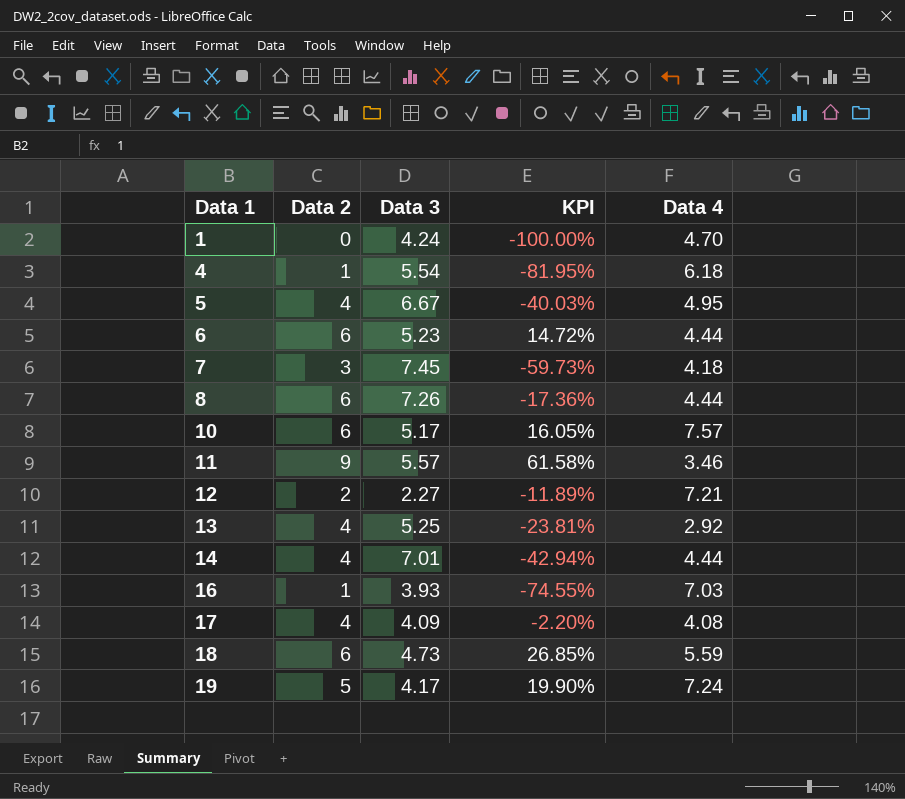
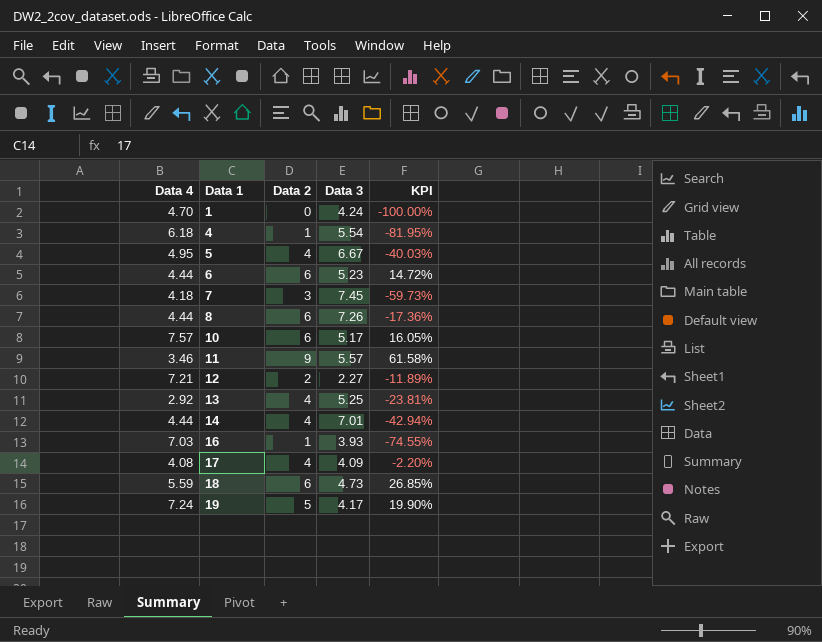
column Data 4 | position: 5 -> 1

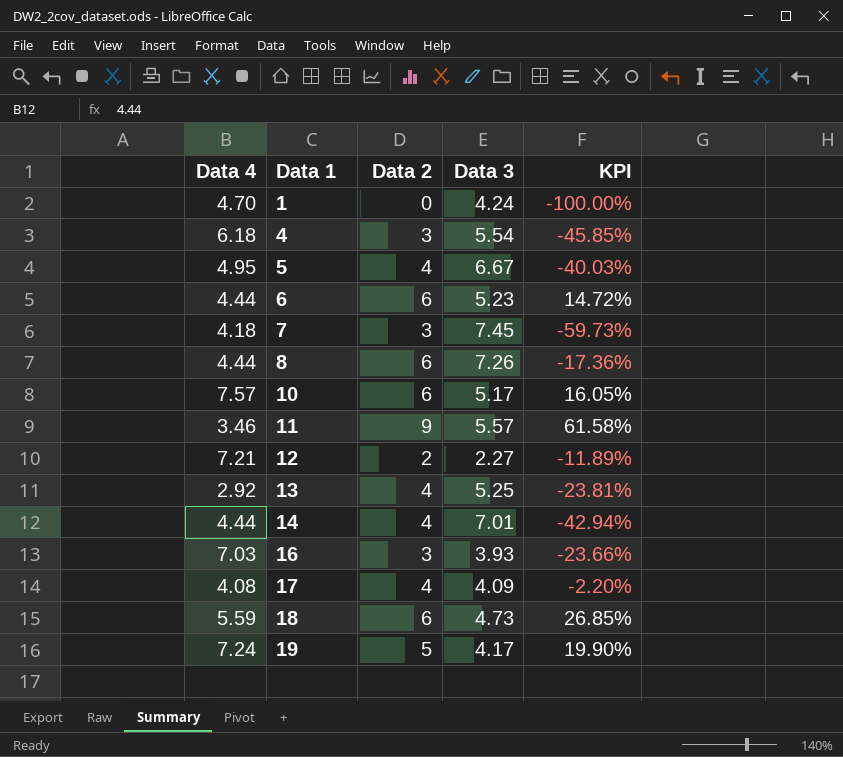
4 | Data 2: 1 -> 3
4 | KPI: -81.95% -> -45.85%
16 | Data 2: 1 -> 3
16 | KPI: -74.55% -> -23.66%

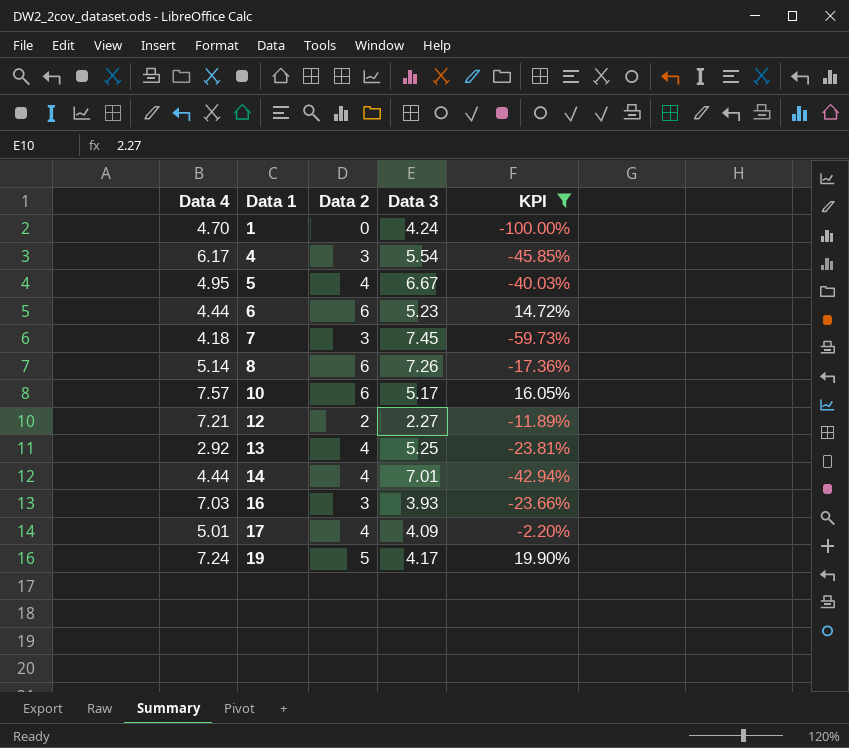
filter: none -> KPI <= 19.90%
4 | Data 4: 6.18 -> 6.17
8 | Data 4: 4.44 -> 5.14
17 | Data 4: 4.08 -> 5.01

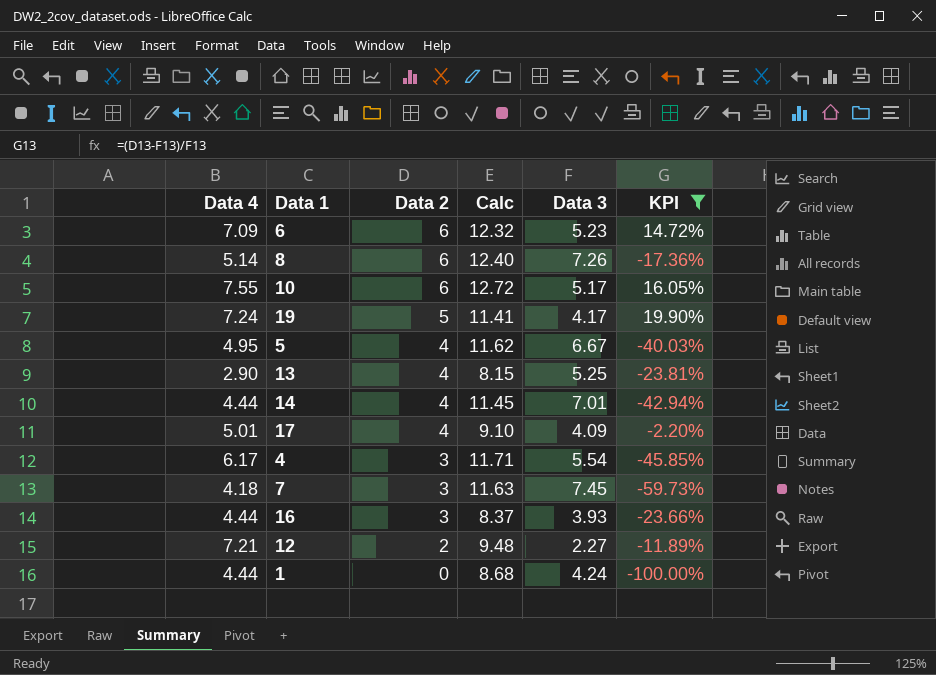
row order: Data 1 ascending -> Data 2 descending
column Calc | formula: none -> [Data 4] + [Data 3]
6 | Data 4: 4.44 -> 7.09
10 | Data 4: 7.57 -> 7.55
13 | Data 4: 2.92 -> 2.90
16 | Data 4: 7.03 -> 4.44
1 | Data 4: 4.70 -> 4.44

